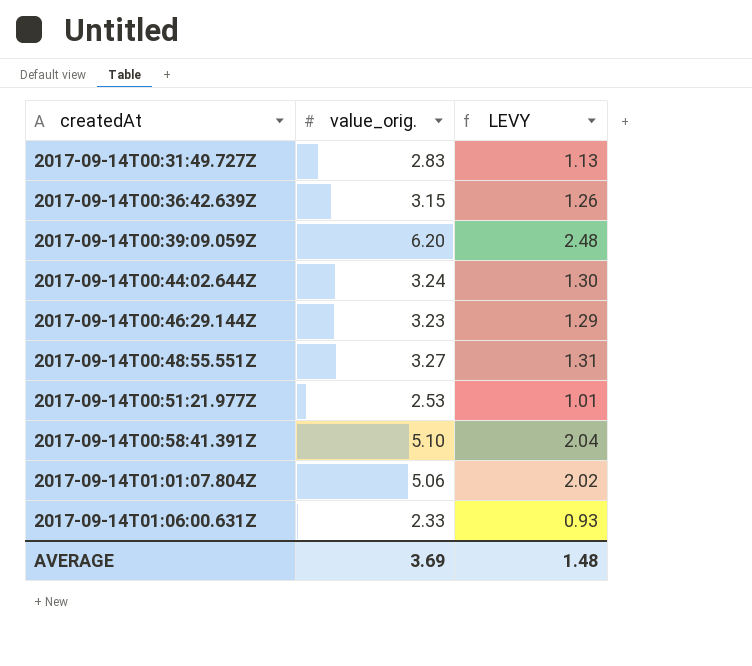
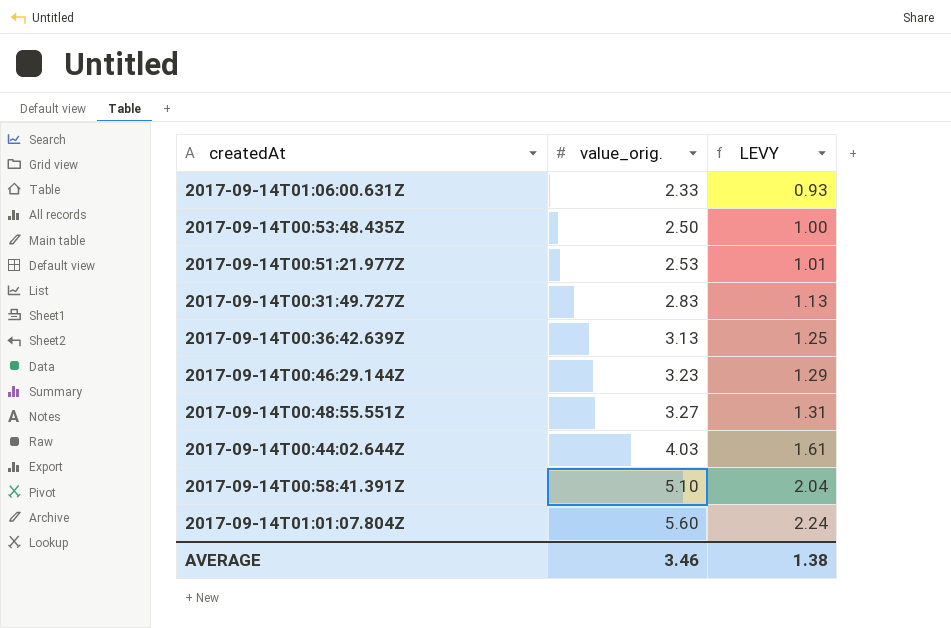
row order: createdAt ascending -> value_orig. ascending
row 2017-09-14T00:39:09.059Z: 6.20 | 2.48 -> none
row 2017-09-14T00:53:48.435Z: none -> 2.50 | 1.00
2017-09-14T00:36:42.639Z | value_orig.: 3.15 -> 3.13
2017-09-14T00:36:42.639Z | LEVY: 1.26 -> 1.25
2017-09-14T00:44:02.644Z | value_orig.: 3.24 -> 4.03
2017-09-14T00:44:02.644Z | LEVY: 1.30 -> 1.61
2017-09-14T01:01:07.804Z | value_orig.: 5.06 -> 5.60
2017-09-14T01:01:07.804Z | LEVY: 2.02 -> 2.24
AVERAGE | value_orig.: 3.69 -> 3.46
AVERAGE | LEVY: 1.48 -> 1.38

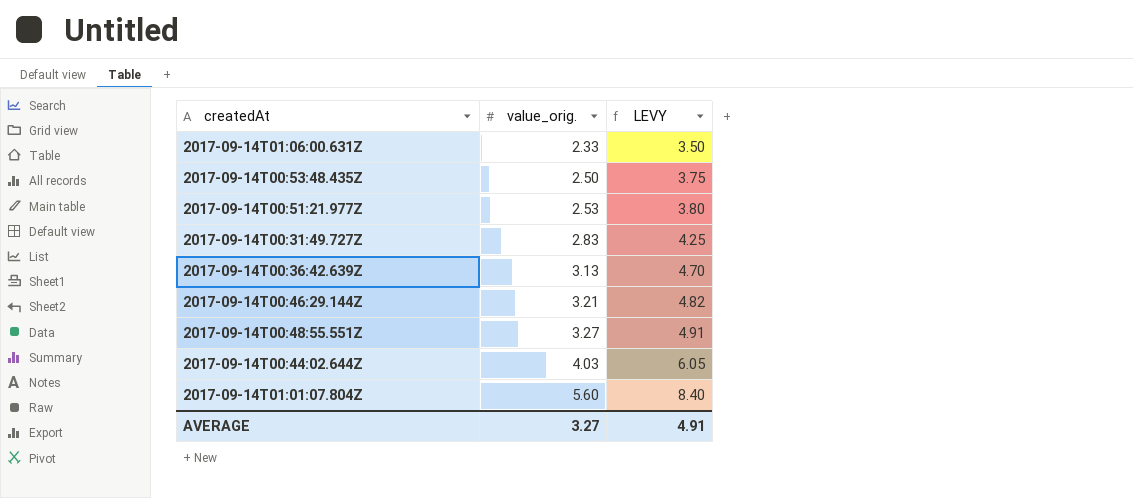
column LEVY | formula: [value_orig.] * 0.4 -> [value_orig.] * 1.5
row 2017-09-14T00:58:41.391Z: 5.10 | 2.04 -> none
2017-09-14T00:46:29.144Z | value_orig.: 3.23 -> 3.21
AVERAGE | value_orig.: 3.46 -> 3.27
AVERAGE | LEVY: 1.38 -> 4.91

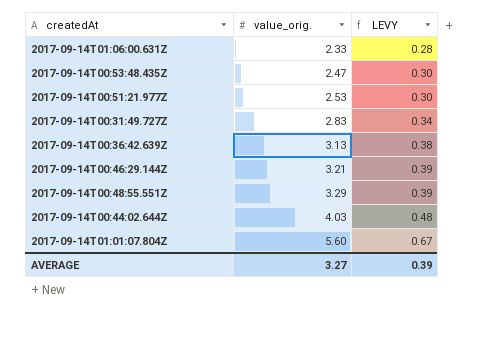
column LEVY | formula: [value_orig.] * 1.5 -> [value_orig.] * 0.12
2017-09-14T00:53:48.435Z | value_orig.: 2.50 -> 2.47
2017-09-14T00:48:55.551Z | value_orig.: 3.27 -> 3.29
AVERAGE | LEVY: 4.91 -> 0.39

